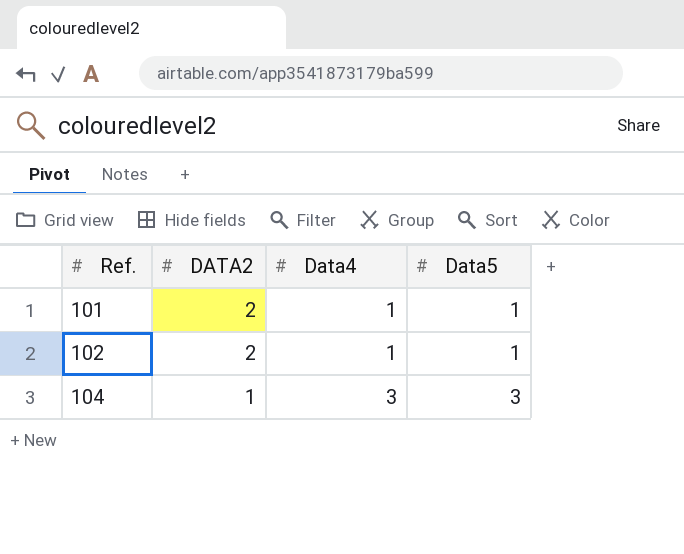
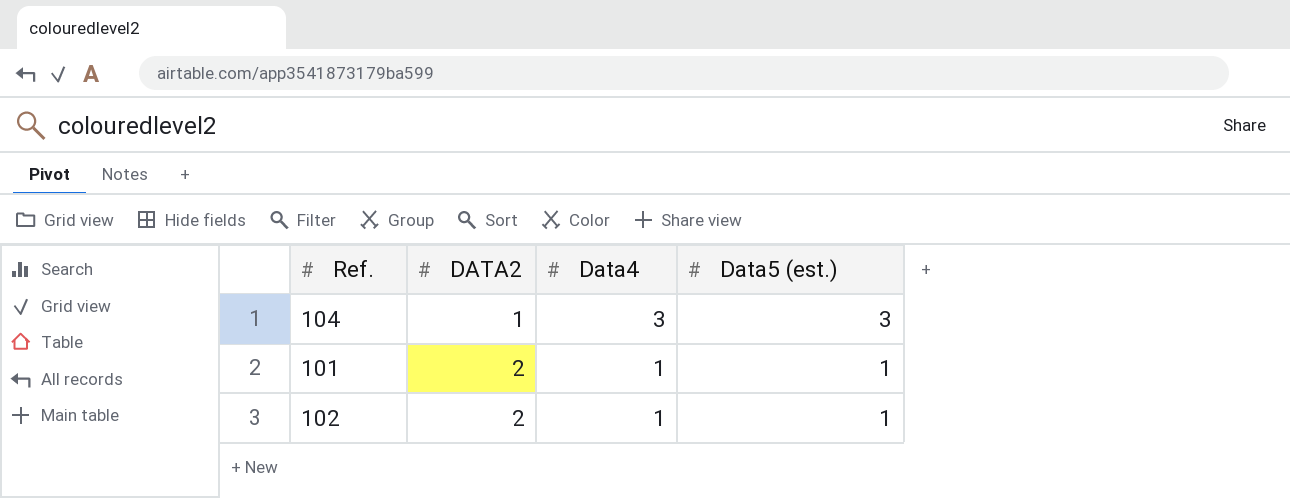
row order: Ref. ascending -> DATA2 ascending
column name: Data5 -> Data5 (est.)

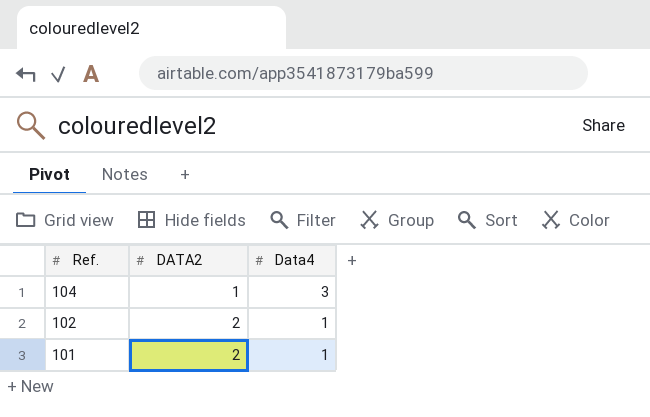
row order: DATA2 ascending -> Ref. descending
column Data5 (est.) | position: 4 -> none

